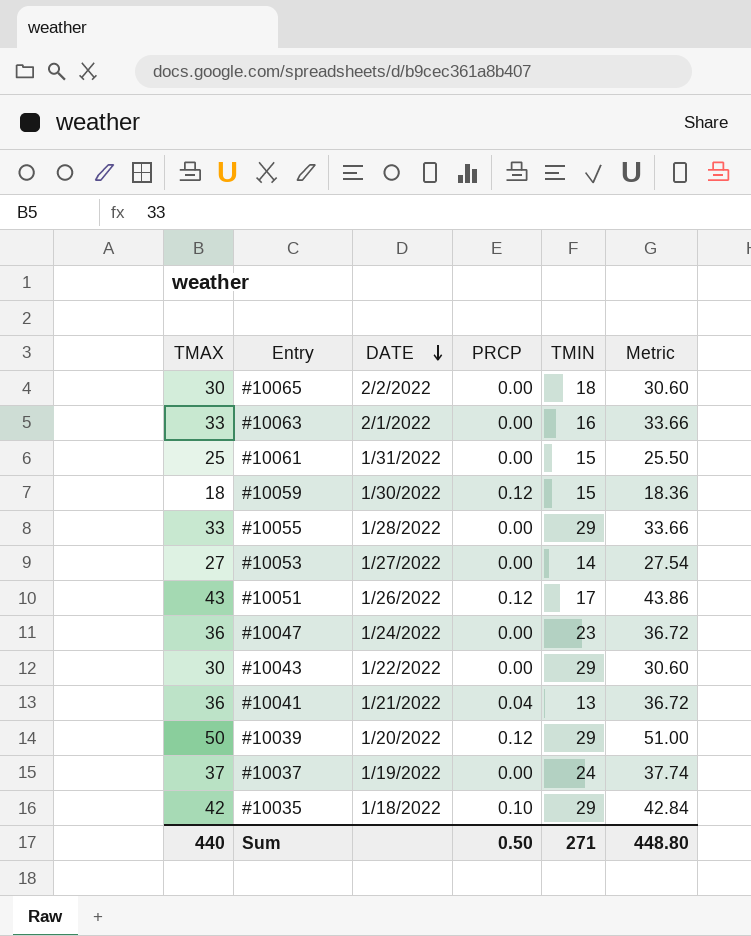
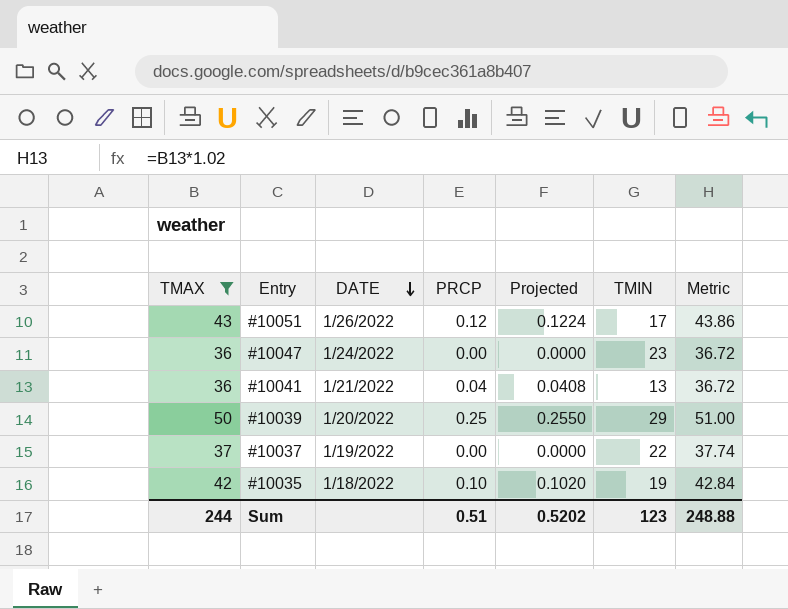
filter: none -> TMAX >= 36
column Projected | formula: none -> [PRCP] * 1.02
#10039 | PRCP: 0.12 -> 0.25
#10037 | TMIN: 24 -> 22
#10035 | TMIN: 29 -> 19
Sum | TMAX: 440 -> 244
Sum | PRCP: 0.50 -> 0.51
Sum | TMIN: 271 -> 123
Sum | Metric: 448.80 -> 248.88

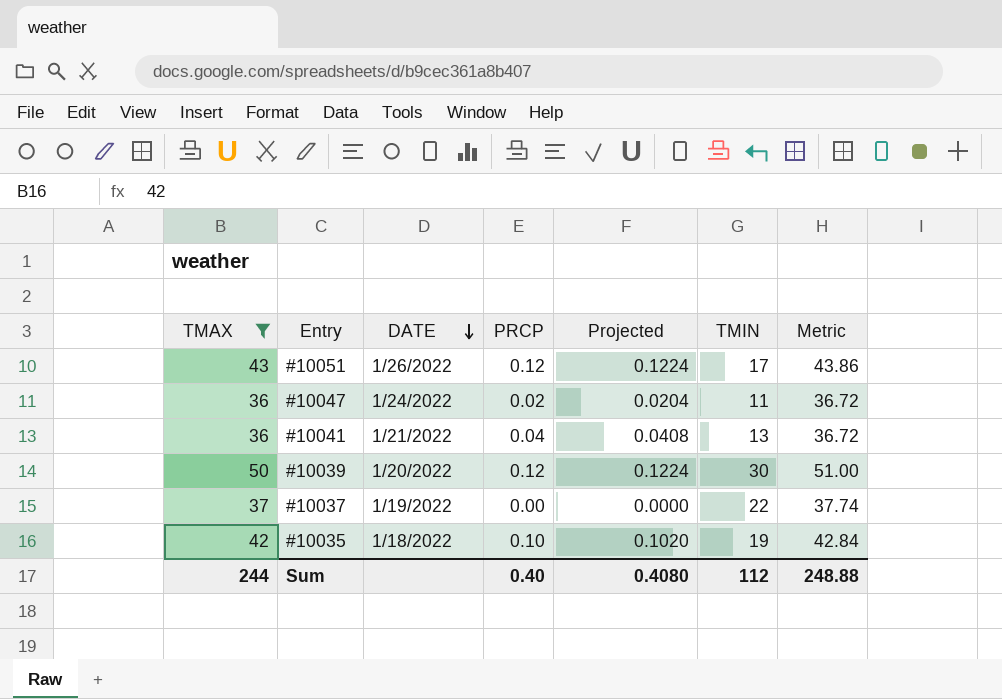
#10047 | PRCP: 0.00 -> 0.02
#10047 | Projected: 0.0000 -> 0.0204
#10047 | TMIN: 23 -> 11
#10039 | PRCP: 0.25 -> 0.12
#10039 | Projected: 0.2550 -> 0.1224
#10039 | TMIN: 29 -> 30
Sum | PRCP: 0.51 -> 0.40
Sum | Projected: 0.5202 -> 0.4080
Sum | TMIN: 123 -> 112

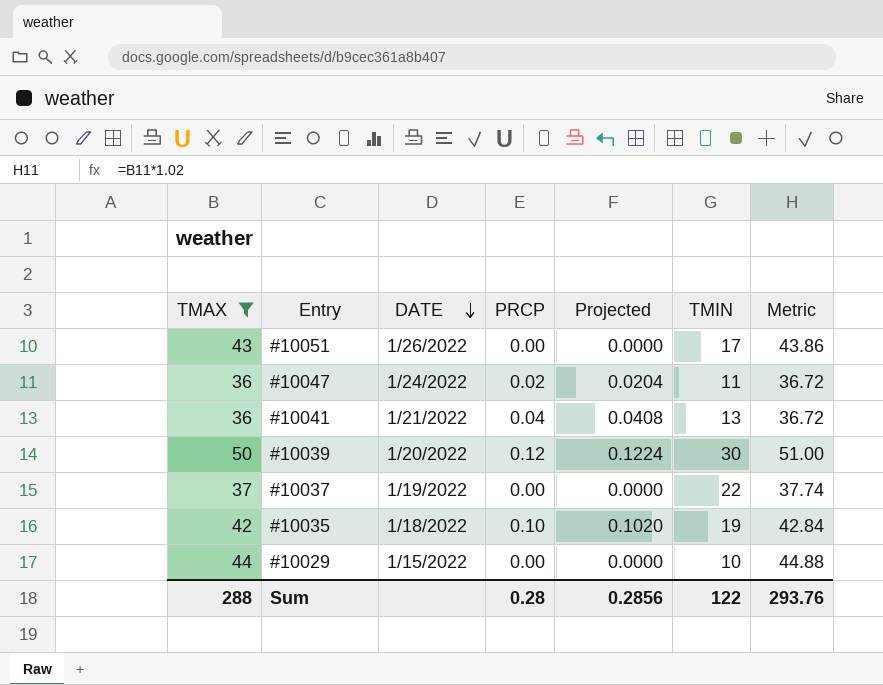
#10051 | PRCP: 0.12 -> 0.00
#10051 | Projected: 0.1224 -> 0.0000
row #10029: none -> 44 | 1/15/2022 | 0.00 | 0.0000 | 10 | 44.88
Sum | TMAX: 244 -> 288
Sum | PRCP: 0.40 -> 0.28
Sum | Projected: 0.4080 -> 0.2856
Sum | TMIN: 112 -> 122
Sum | Metric: 248.88 -> 293.76

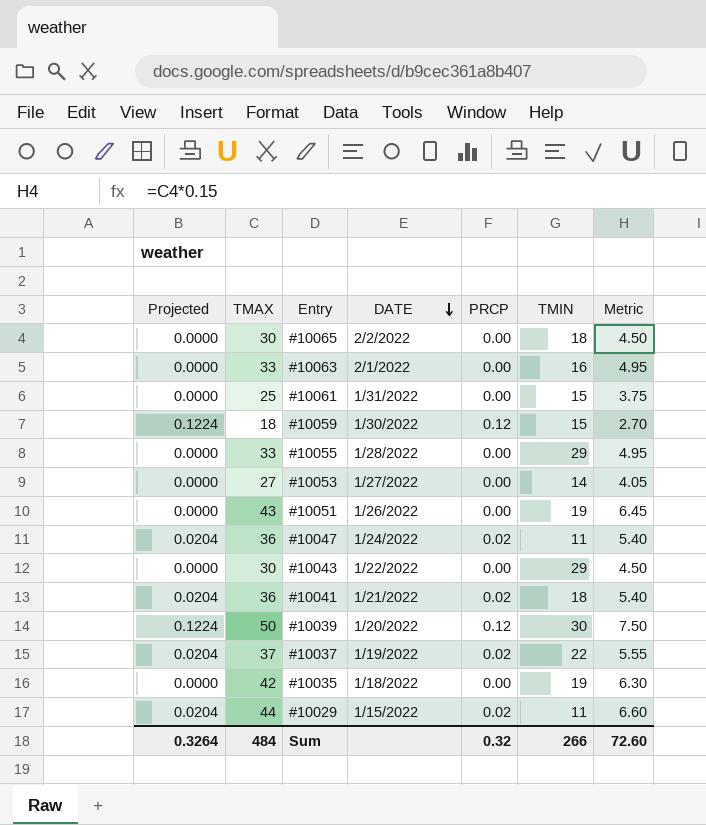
filter: TMAX >= 36 -> none
column Projected | position: 5 -> 1
column Metric | formula: [TMAX] * 1.02 -> [TMAX] * 0.15
#10051 | TMIN: 17 -> 19
#10041 | Projected: 0.0408 -> 0.0204
#10041 | PRCP: 0.04 -> 0.02
#10041 | TMIN: 13 -> 18
#10037 | Projected: 0.0000 -> 0.0204
#10037 | PRCP: 0.00 -> 0.02
#10035 | Projected: 0.1020 -> 0.0000
#10035 | PRCP: 0.10 -> 0.00
#10029 | Projected: 0.0000 -> 0.0204
#10029 | PRCP: 0.00 -> 0.02
#10029 | TMIN: 10 -> 11
Sum | Projected: 0.2856 -> 0.3264
Sum | TMAX: 288 -> 484
Sum | PRCP: 0.28 -> 0.32
Sum | TMIN: 122 -> 266
Sum | Metric: 293.76 -> 72.60

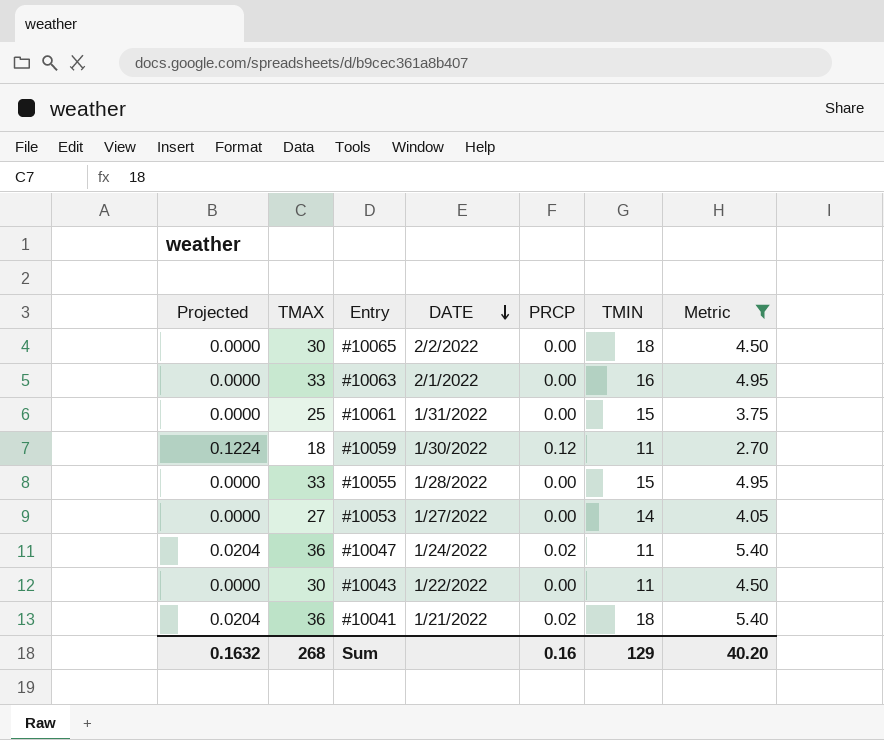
filter: none -> Metric <= 5.40
#10059 | TMIN: 15 -> 11
#10055 | TMIN: 29 -> 15
#10043 | TMIN: 29 -> 11
Sum | Projected: 0.3264 -> 0.1632
Sum | TMAX: 484 -> 268
Sum | PRCP: 0.32 -> 0.16
Sum | TMIN: 266 -> 129
Sum | Metric: 72.60 -> 40.20

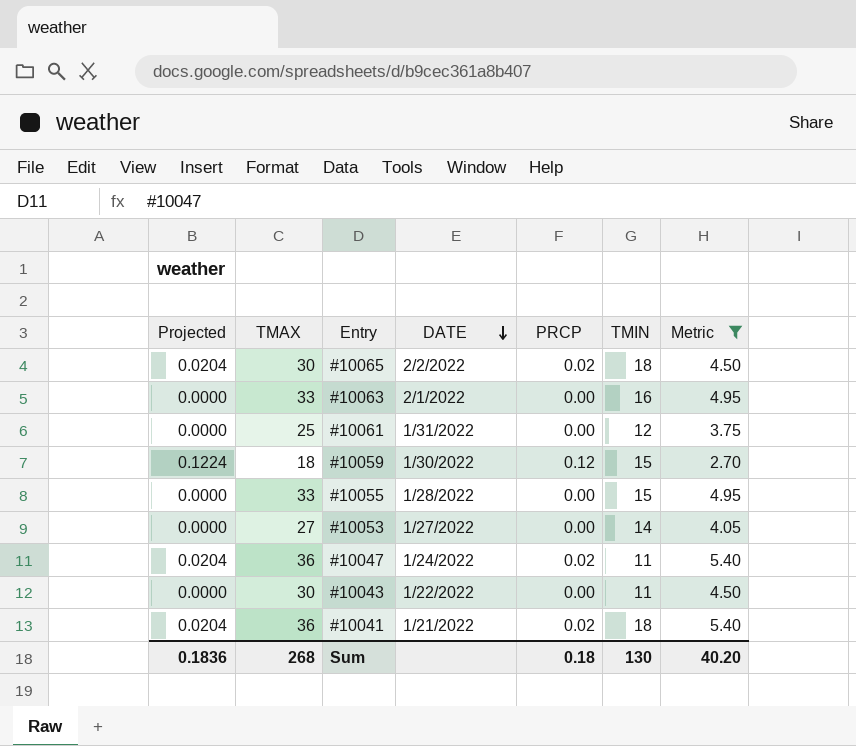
#10065 | Projected: 0.0000 -> 0.0204
#10065 | PRCP: 0.00 -> 0.02
#10061 | TMIN: 15 -> 12
#10059 | TMIN: 11 -> 15
Sum | Projected: 0.1632 -> 0.1836
Sum | PRCP: 0.16 -> 0.18
Sum | TMIN: 129 -> 130

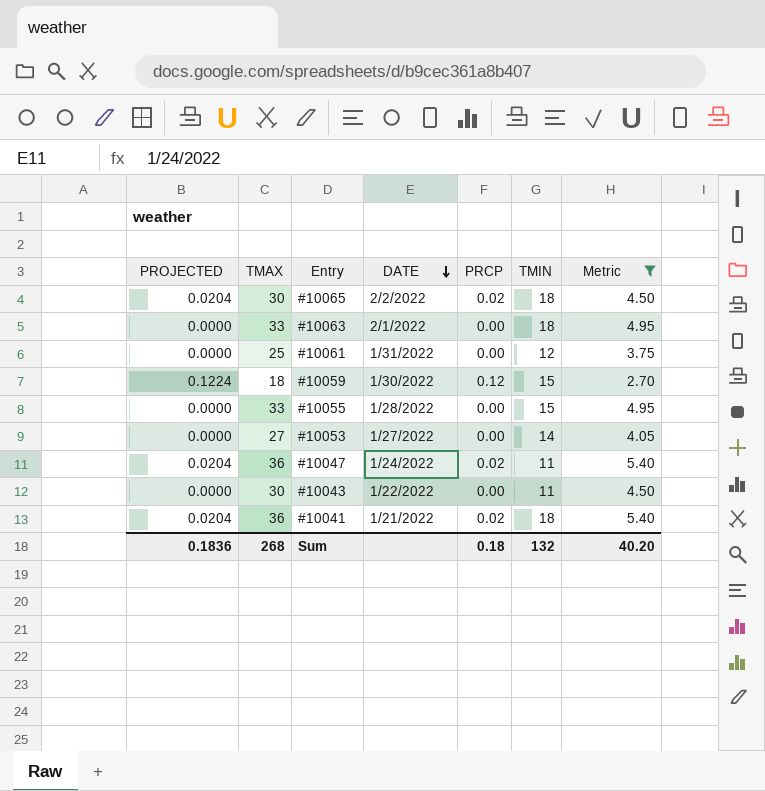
column name: Projected -> PROJECTED
#10063 | TMIN: 16 -> 18
Sum | TMIN: 130 -> 132

